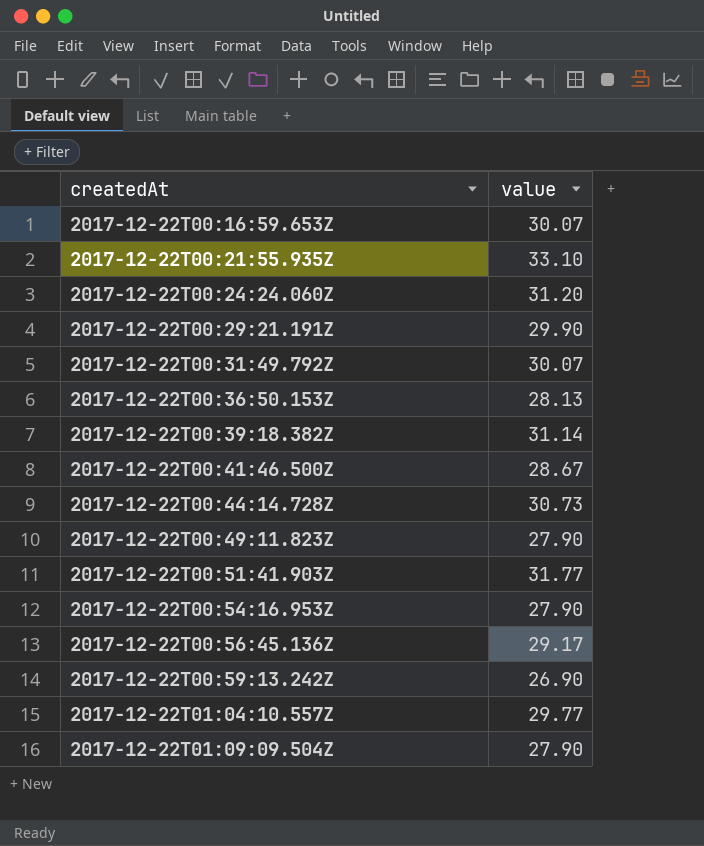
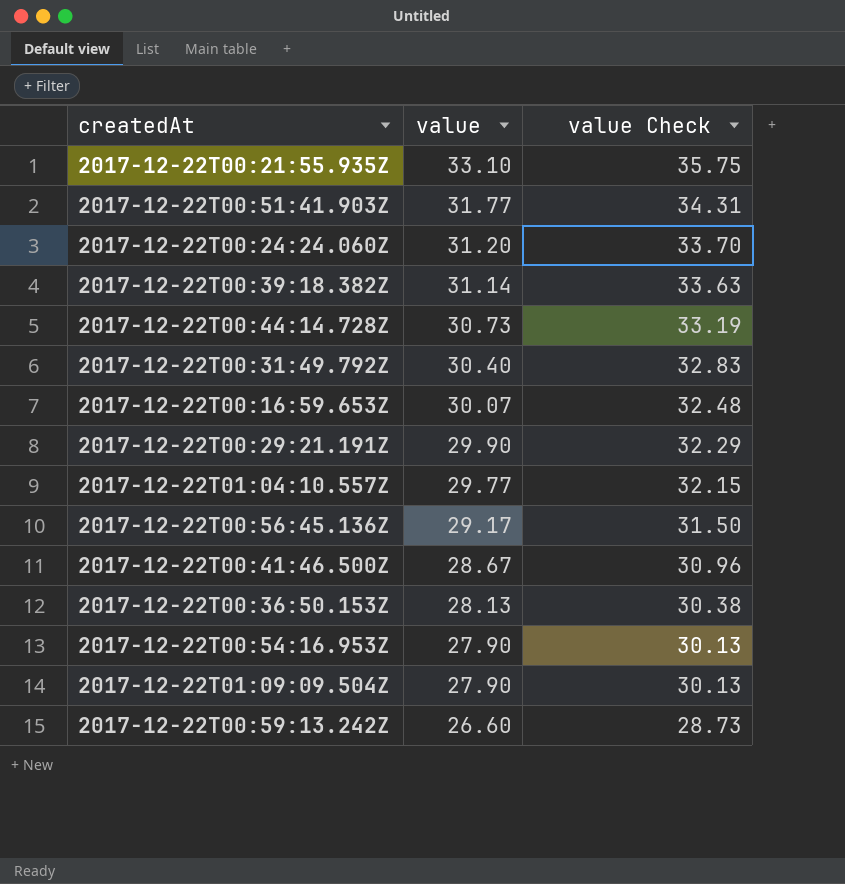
row order: createdAt ascending -> value descending
column value Check | formula: none -> [value] * 1.08
row 2017-12-22T00:49:11.823Z: 27.90 -> none
2017-12-22T00:31:49.792Z | value: 30.07 -> 30.40
2017-12-22T00:59:13.242Z | value: 26.90 -> 26.60

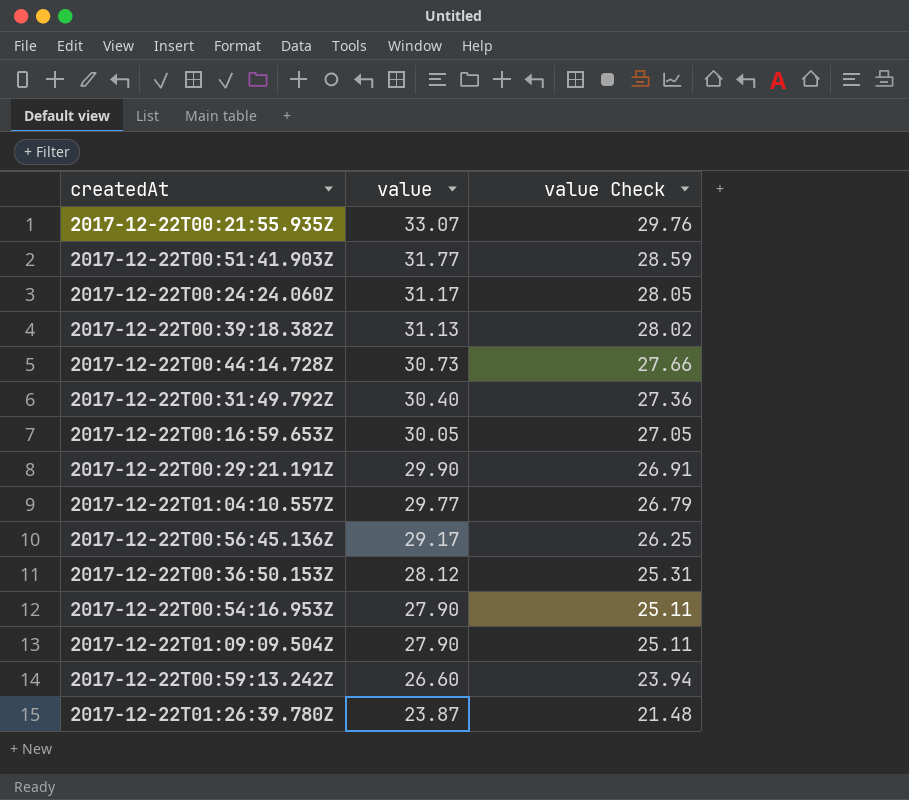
column value Check | formula: [value] * 1.08 -> [value] * 0.9
row 2017-12-22T00:41:46.500Z: 28.67 | 30.96 -> none
2017-12-22T00:21:55.935Z | value: 33.10 -> 33.07
2017-12-22T00:24:24.060Z | value: 31.20 -> 31.17
2017-12-22T00:39:18.382Z | value: 31.14 -> 31.13
2017-12-22T00:16:59.653Z | value: 30.07 -> 30.05
2017-12-22T00:36:50.153Z | value: 28.13 -> 28.12
row 2017-12-22T01:26:39.780Z: none -> 23.87 | 21.48

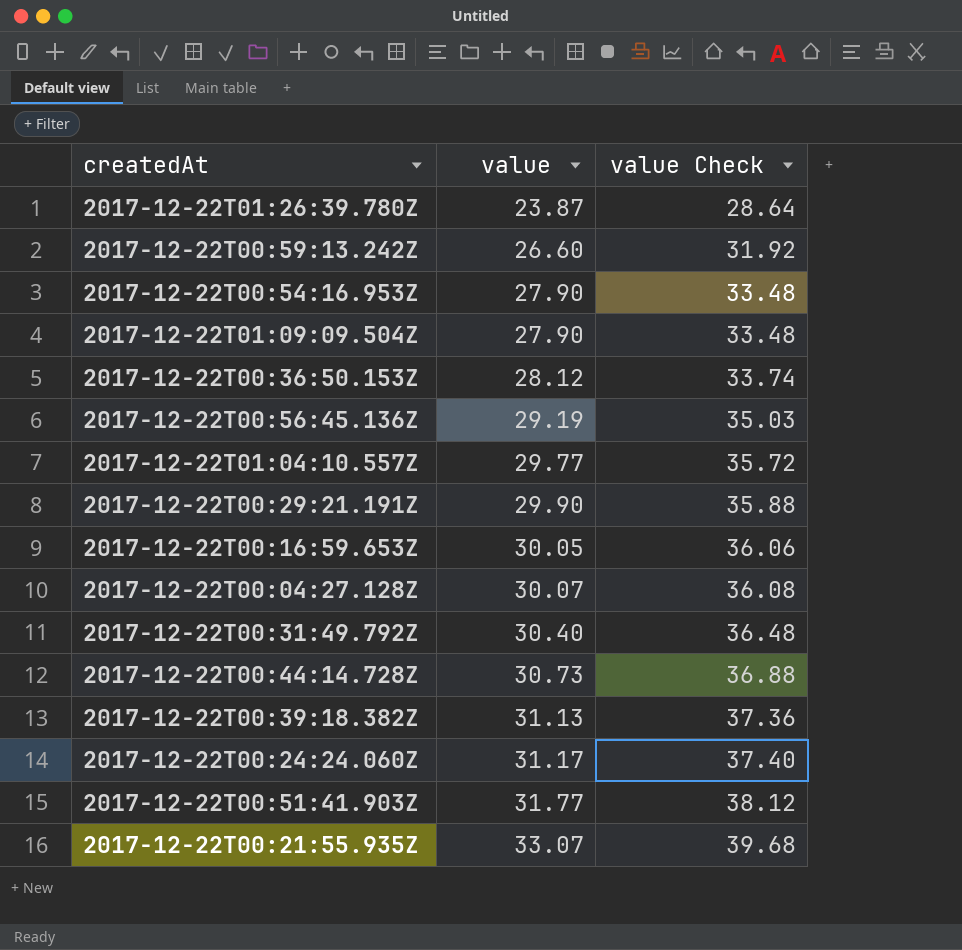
row order: value descending -> value ascending
column value Check | formula: [value] * 0.9 -> [value] * 1.2
2017-12-22T00:56:45.136Z | value: 29.17 -> 29.19
row 2017-12-22T00:04:27.128Z: none -> 30.07 | 36.08

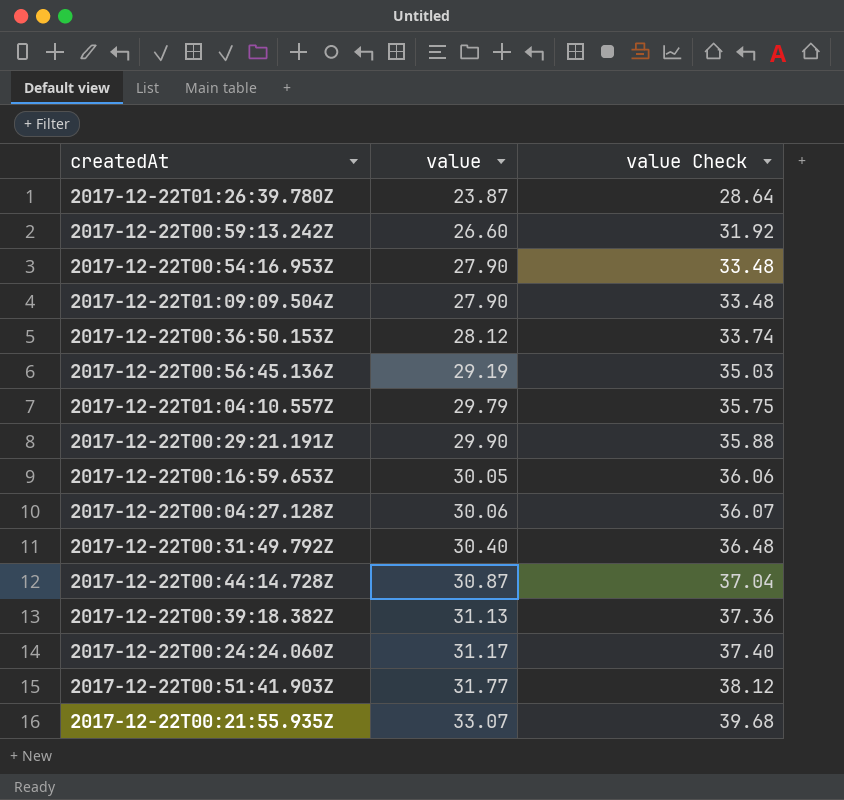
2017-12-22T01:04:10.557Z | value: 29.77 -> 29.79
2017-12-22T01:04:10.557Z | value Check: 35.72 -> 35.75
2017-12-22T00:04:27.128Z | value: 30.07 -> 30.06
2017-12-22T00:04:27.128Z | value Check: 36.08 -> 36.07
2017-12-22T00:44:14.728Z | value: 30.73 -> 30.87
2017-12-22T00:44:14.728Z | value Check: 36.88 -> 37.04

